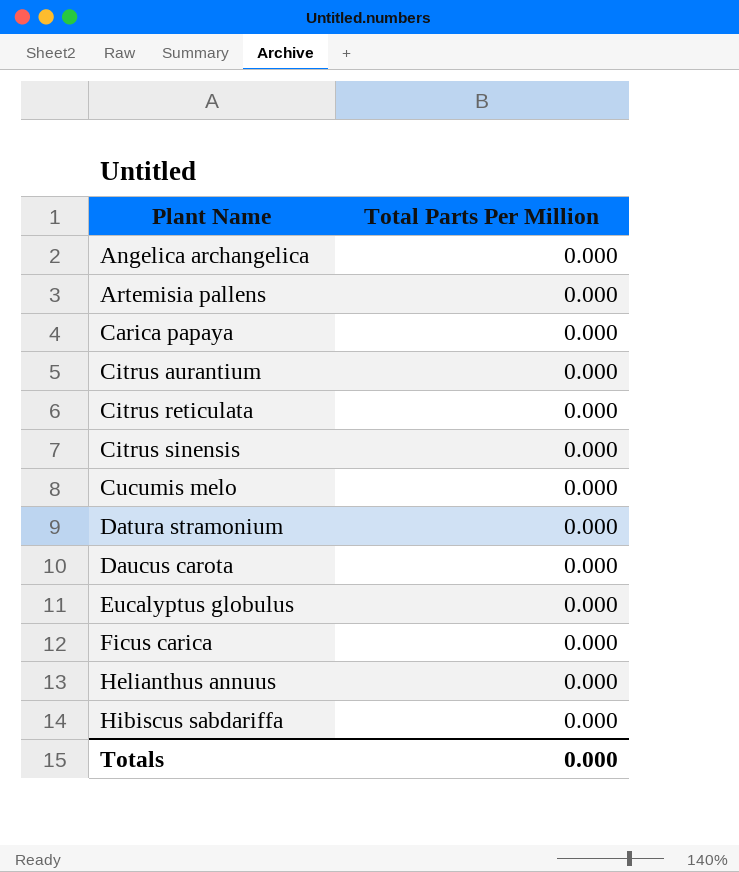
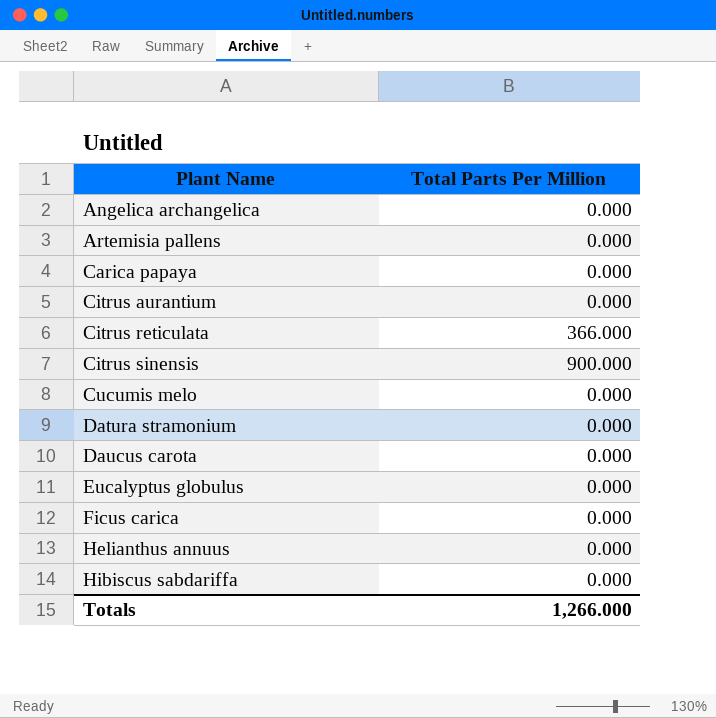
Citrus reticulata | Total Parts Per Million: 0.000 -> 366.000
Citrus sinensis | Total Parts Per Million: 0.000 -> 900.000
Totals | Total Parts Per Million: 0.000 -> 1,266.000

